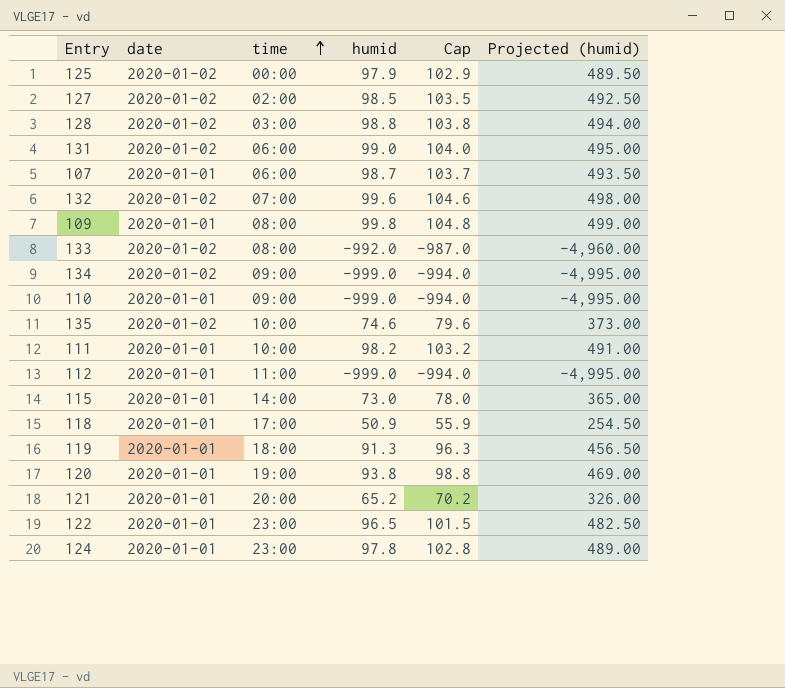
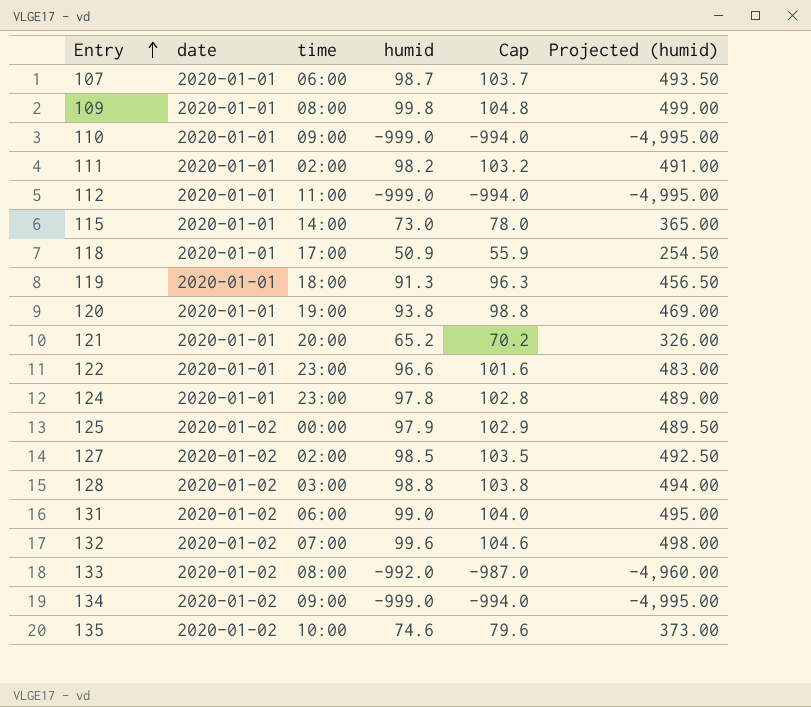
row order: time ascending -> Entry ascending
111 | time: 10:00 -> 02:00
122 | humid: 96.5 -> 96.6
122 | Cap: 101.5 -> 101.6
122 | Projected (humid): 482.50 -> 483.00

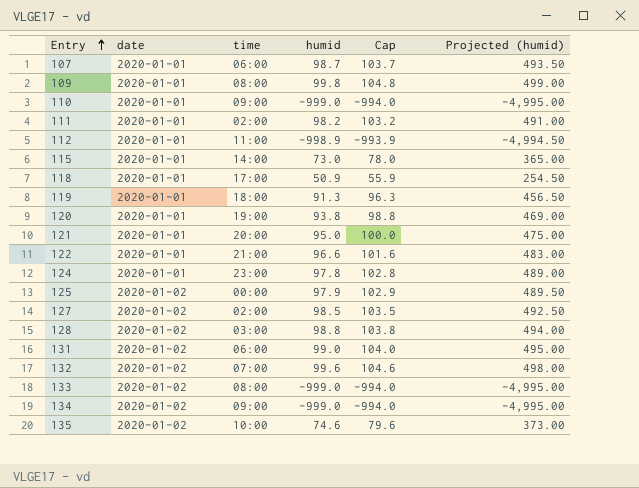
112 | humid: -999.0 -> -998.9
112 | Cap: -994.0 -> -993.9
112 | Projected (humid): -4,995.00 -> -4,994.50
121 | humid: 65.2 -> 95.0
121 | Cap: 70.2 -> 100.0
121 | Projected (humid): 326.00 -> 475.00
122 | time: 23:00 -> 21:00
133 | humid: -992.0 -> -999.0
133 | Cap: -987.0 -> -994.0
133 | Projected (humid): -4,960.00 -> -4,995.00

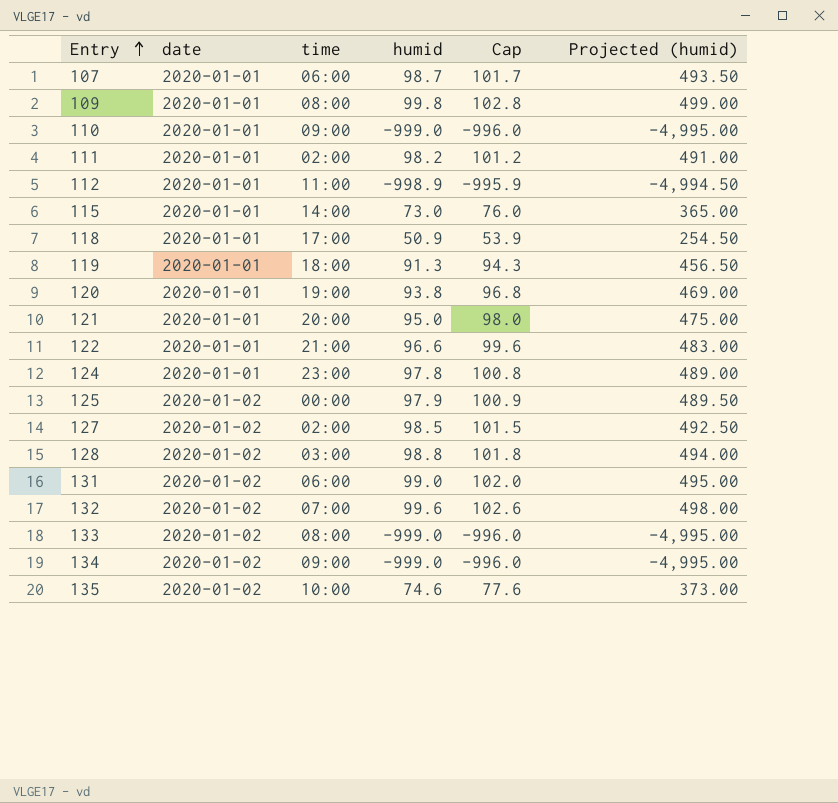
column Cap | formula: [humid] + 5 -> [humid] + 3

